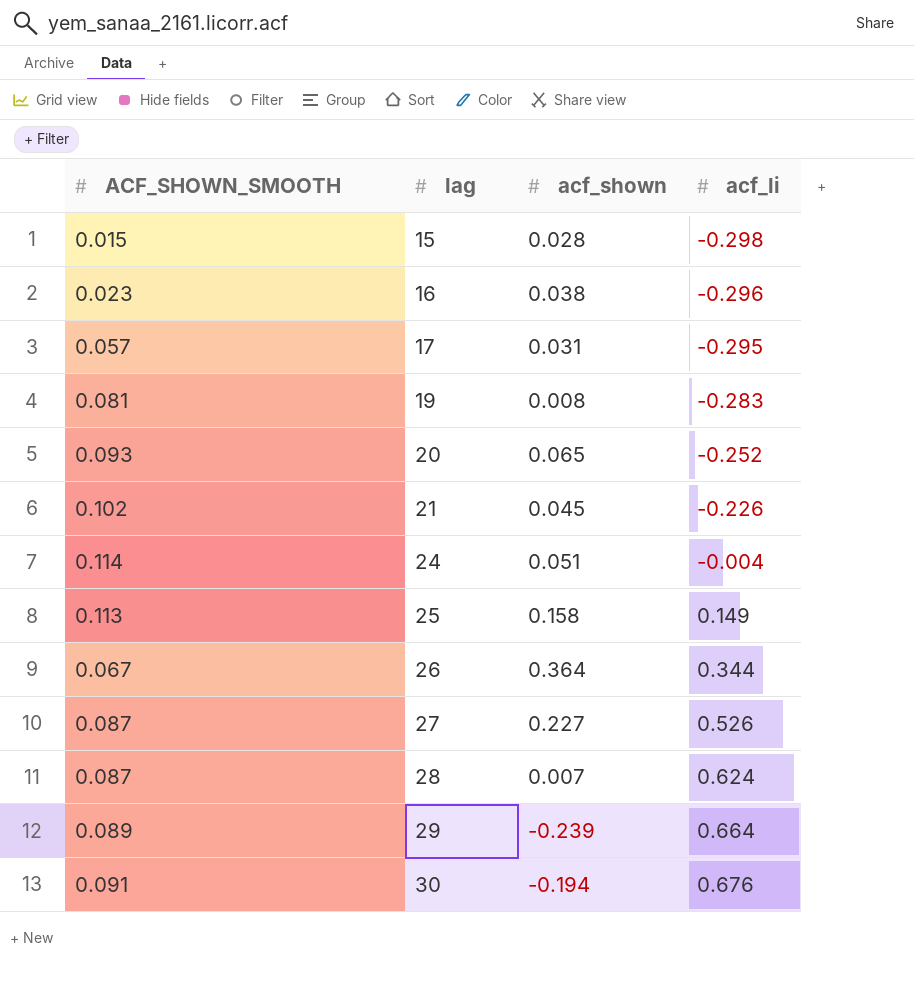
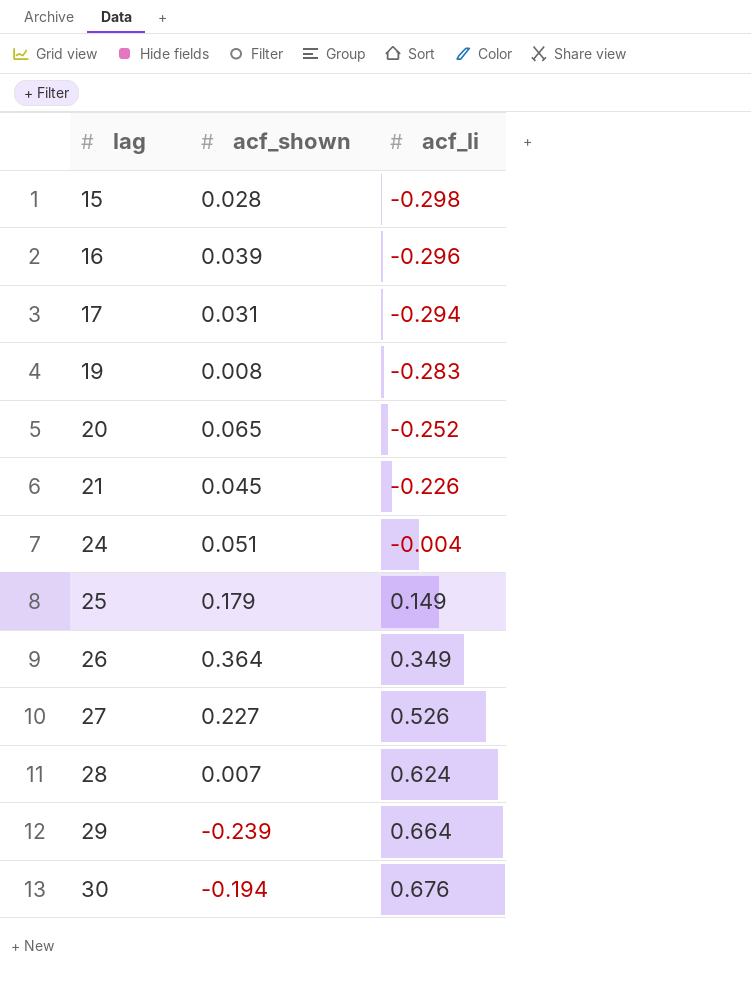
column ACF_SHOWN_SMOOTH | position: 1 -> none
16 | acf_shown: 0.038 -> 0.039
17 | acf_li: -0.295 -> -0.294
25 | acf_shown: 0.158 -> 0.179
26 | acf_li: 0.344 -> 0.349

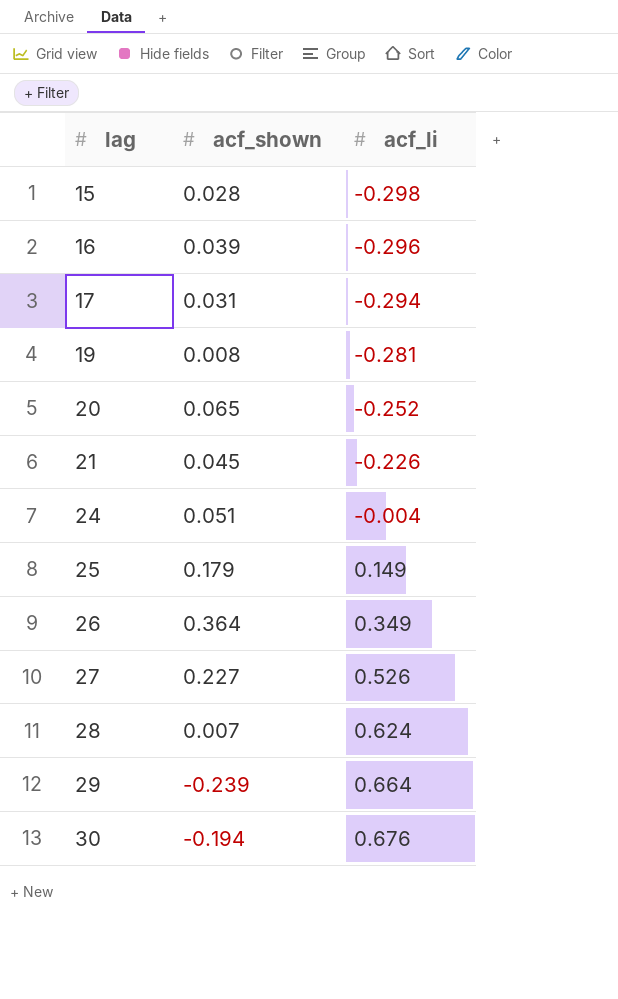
19 | acf_li: -0.283 -> -0.281

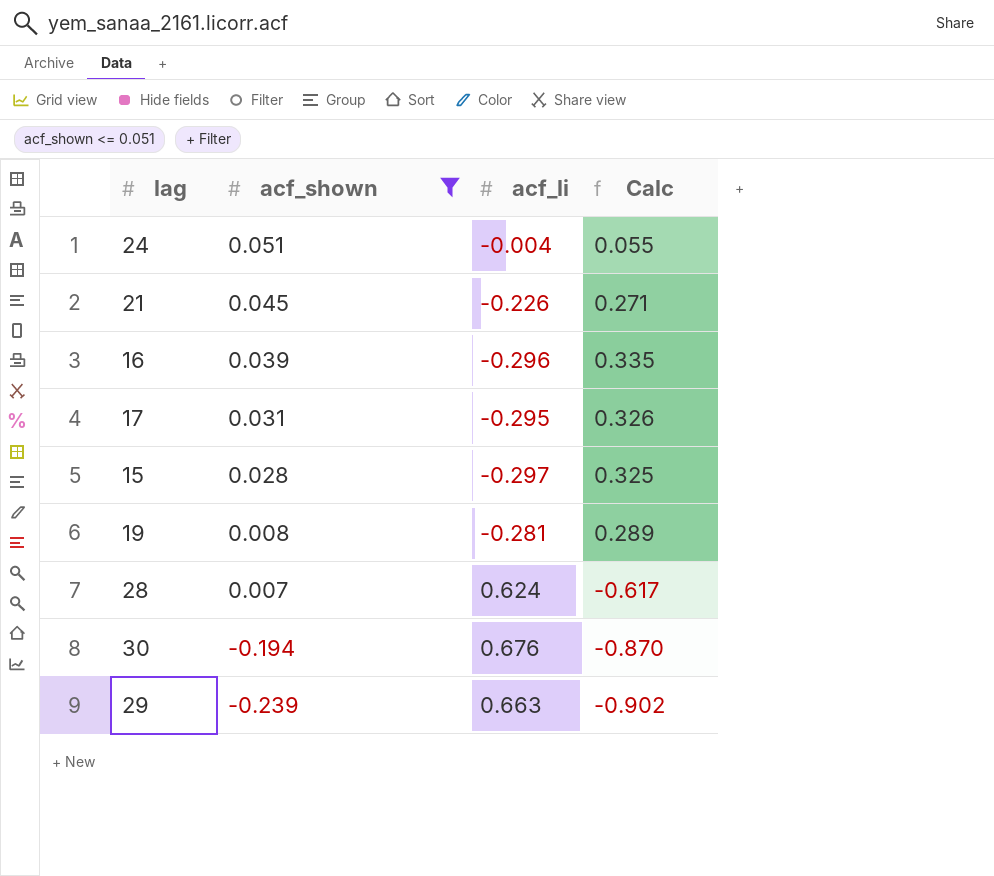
filter: none -> acf_shown <= 0.051
row order: lag ascending -> acf_shown descending
column Calc | formula: none -> [acf_shown] - [acf_li]
17 | acf_li: -0.294 -> -0.295
15 | acf_li: -0.298 -> -0.297
29 | acf_li: 0.664 -> 0.663

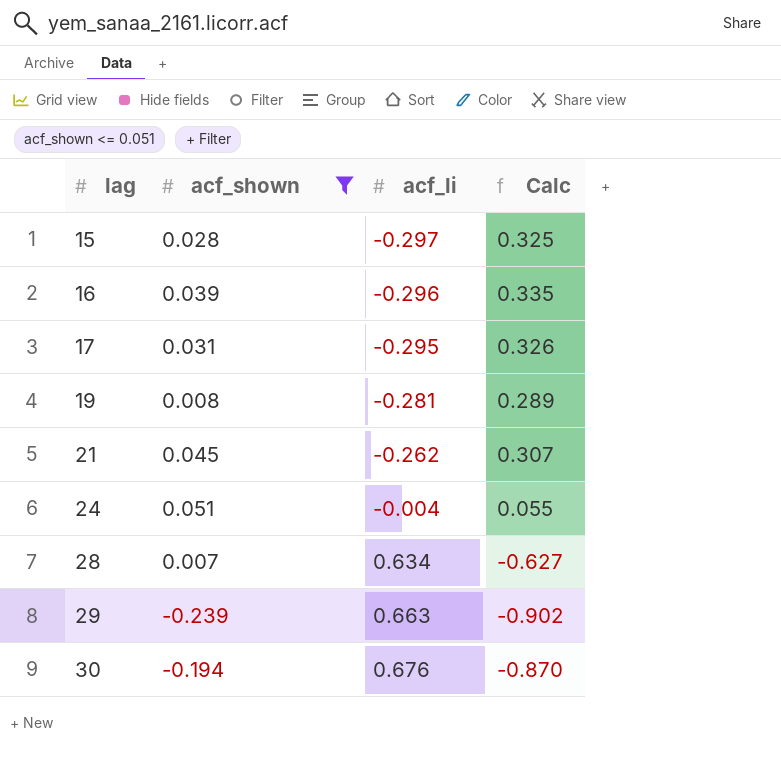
row order: acf_shown descending -> lag ascending
21 | acf_li: -0.226 -> -0.262
21 | Calc: 0.271 -> 0.307
28 | acf_li: 0.624 -> 0.634
28 | Calc: -0.617 -> -0.627

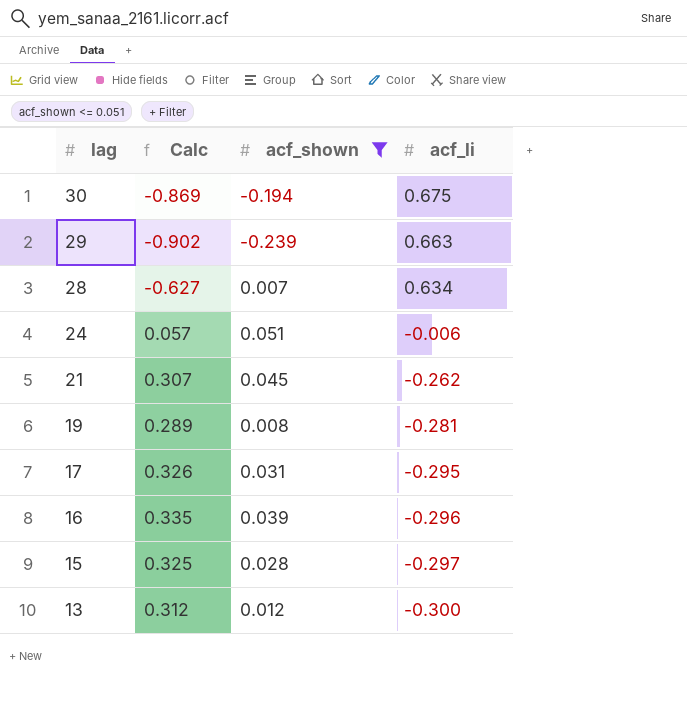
row order: lag ascending -> lag descending
column Calc | position: 4 -> 2
30 | Calc: -0.870 -> -0.869
30 | acf_li: 0.676 -> 0.675
24 | Calc: 0.055 -> 0.057
24 | acf_li: -0.004 -> -0.006
row 13: none -> 0.312 | 0.012 | -0.300

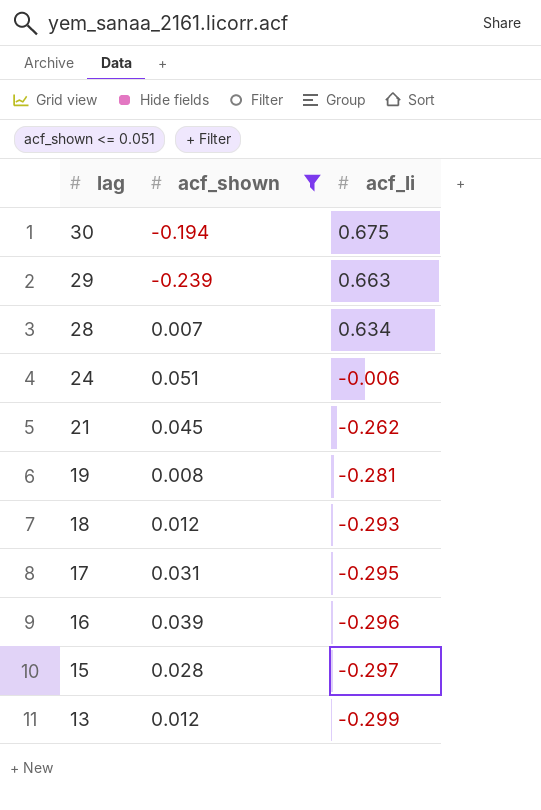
column Calc | formula: [acf_shown] - [acf_li] -> none
row 18: none -> 0.012 | -0.293
13 | acf_li: -0.300 -> -0.299

